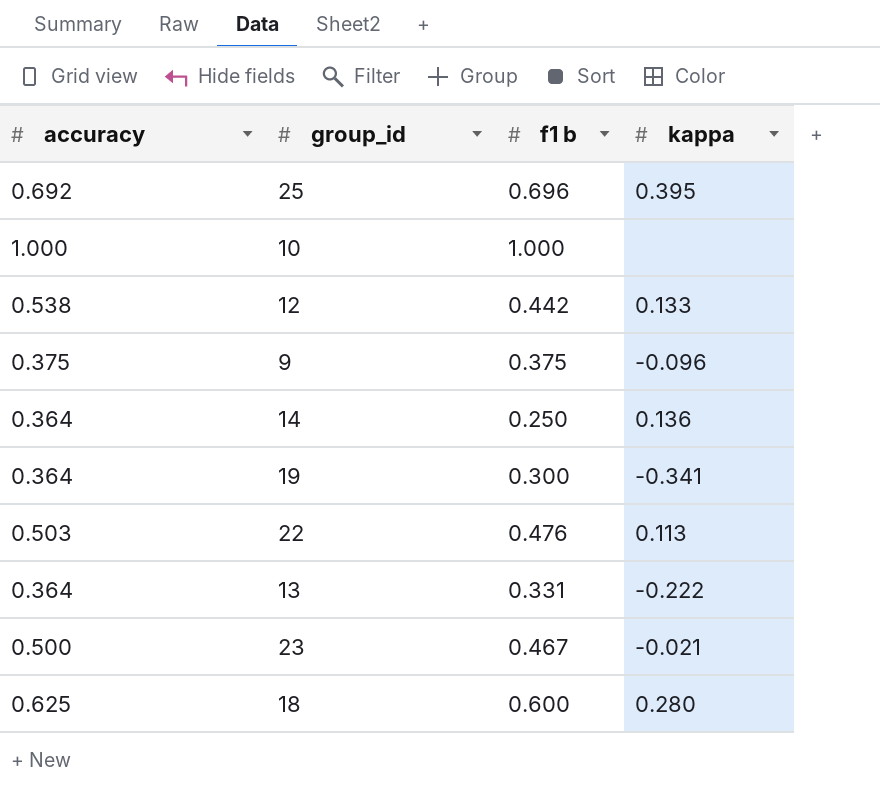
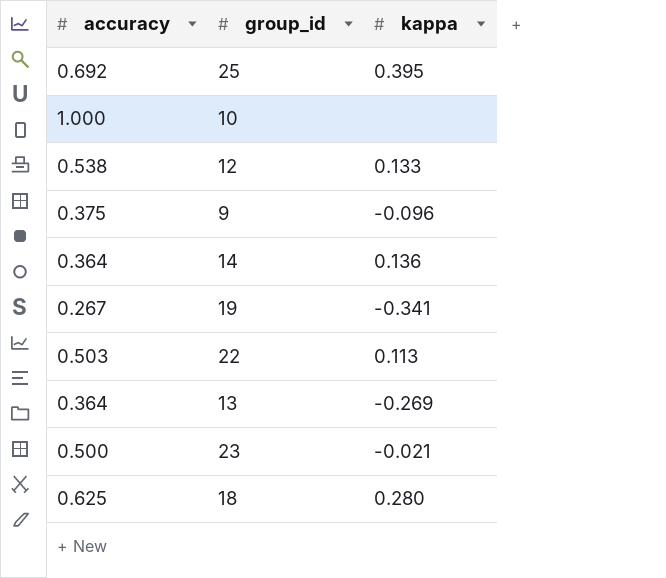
column f1 b | position: 3 -> none
19 | accuracy: 0.364 -> 0.267
13 | kappa: -0.222 -> -0.269

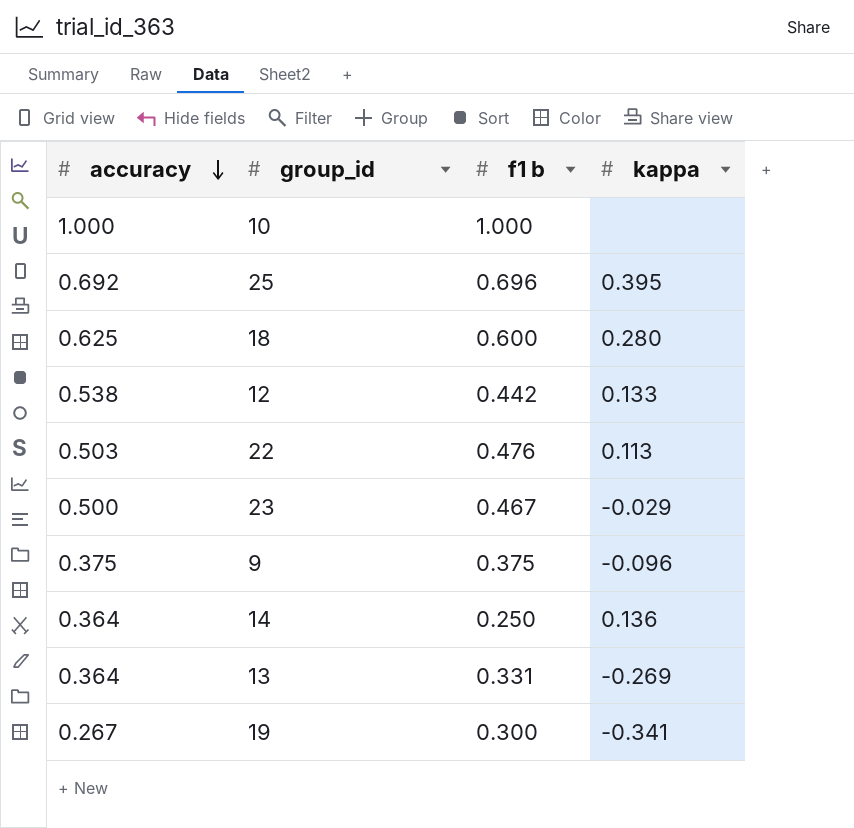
row order: none -> accuracy descending
column f1 b | position: none -> 3
23 | kappa: -0.021 -> -0.029

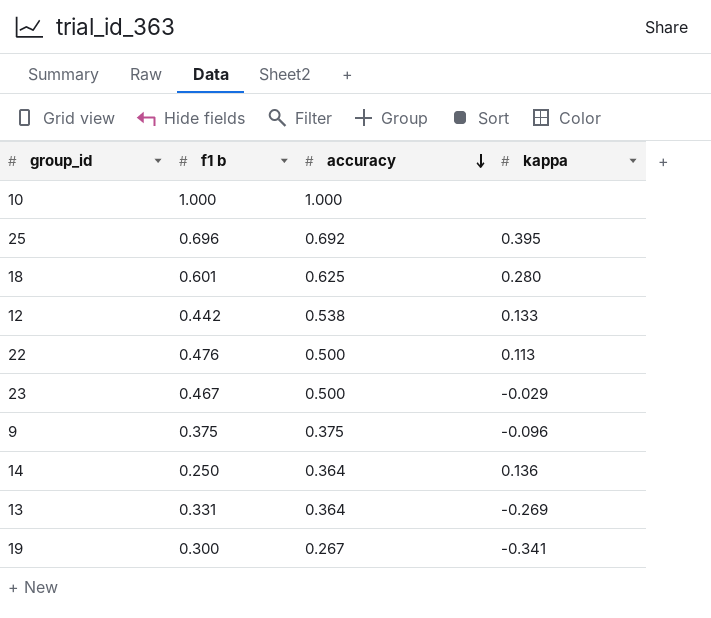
column accuracy | position: 1 -> 3
18 | f1 b: 0.600 -> 0.601
22 | accuracy: 0.503 -> 0.500

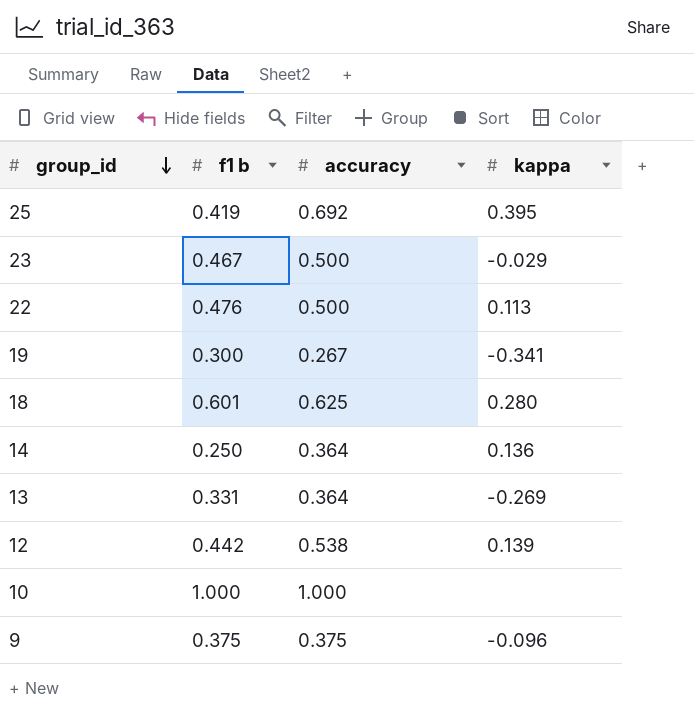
row order: accuracy descending -> group_id descending
25 | f1 b: 0.696 -> 0.419
12 | kappa: 0.133 -> 0.139

